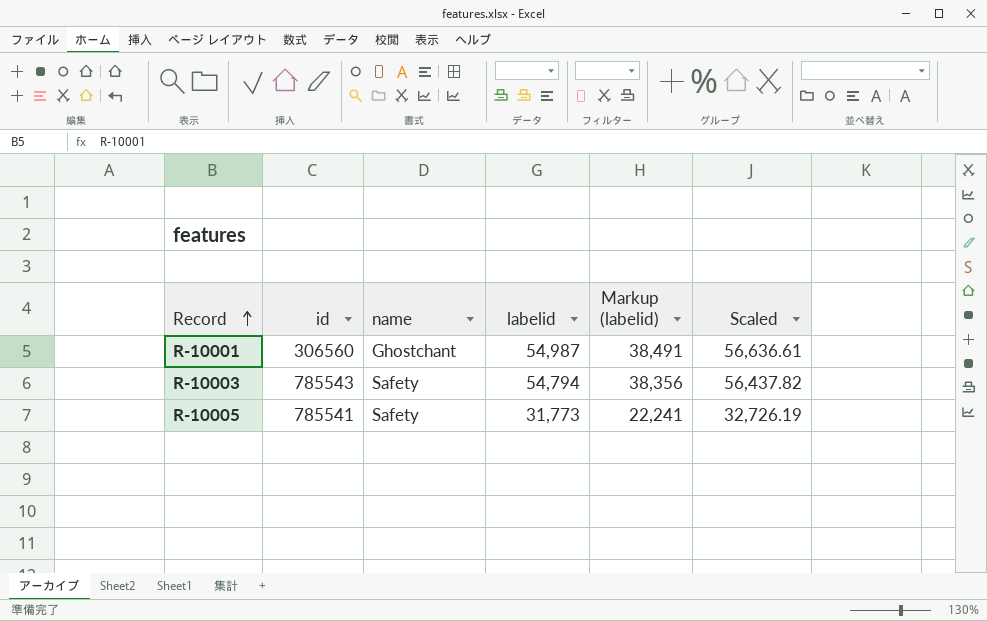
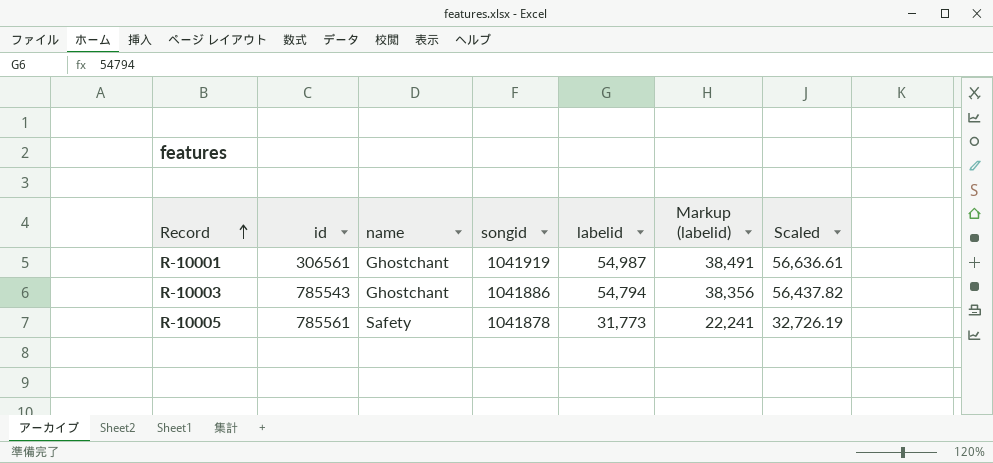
column songid | position: none -> 4
R-10001 | id: 306560 -> 306561
R-10003 | name: Safety -> Ghostchant
R-10005 | id: 785541 -> 785561

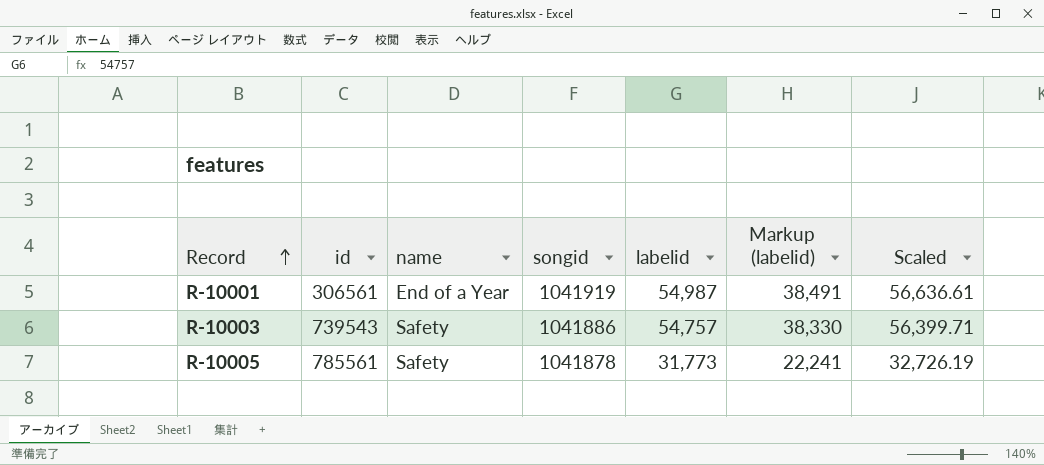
R-10001 | name: Ghostchant -> End of a Year
R-10003 | id: 785543 -> 739543
R-10003 | name: Ghostchant -> Safety
R-10003 | labelid: 54,794 -> 54,757
R-10003 | Markup (labelid): 38,356 -> 38,330
R-10003 | Scaled: 56,437.82 -> 56,399.71

